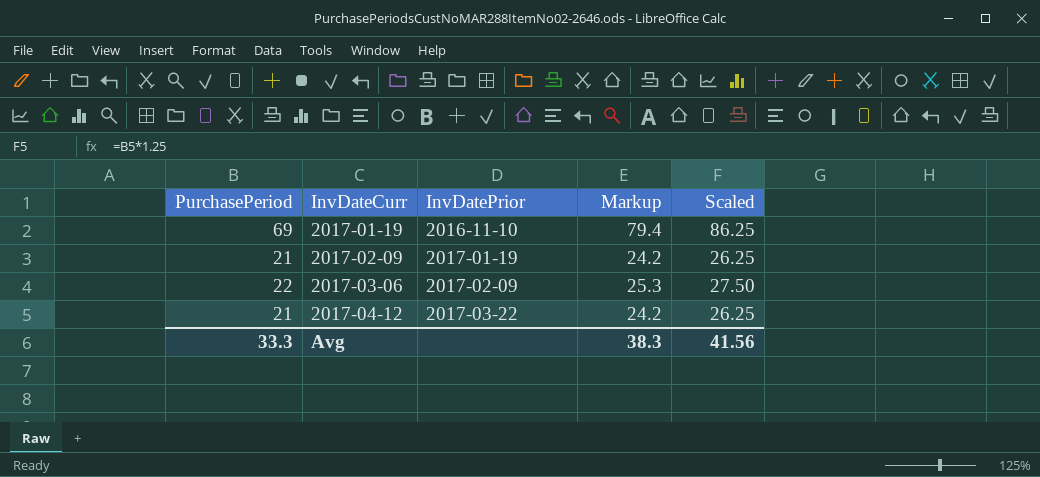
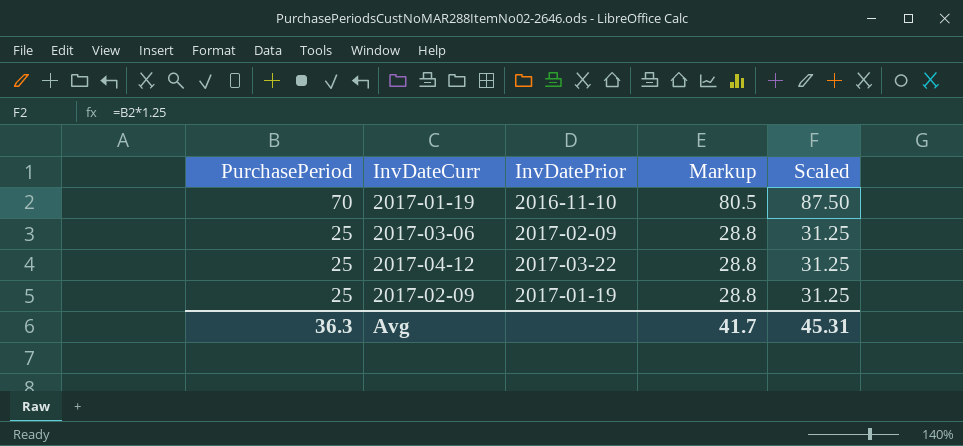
row order: InvDateCurr ascending -> PurchasePeriod descending
2017-01-19 | PurchasePeriod: 69 -> 70
2017-01-19 | Markup: 79.4 -> 80.5
2017-01-19 | Scaled: 86.25 -> 87.50
2017-03-06 | PurchasePeriod: 22 -> 25
2017-03-06 | Markup: 25.3 -> 28.8
2017-03-06 | Scaled: 27.50 -> 31.25
2017-04-12 | PurchasePeriod: 21 -> 25
2017-04-12 | Markup: 24.2 -> 28.8
2017-04-12 | Scaled: 26.25 -> 31.25
2017-02-09 | PurchasePeriod: 21 -> 25
2017-02-09 | Markup: 24.2 -> 28.8
2017-02-09 | Scaled: 26.25 -> 31.25
Avg | PurchasePeriod: 33.3 -> 36.3
Avg | Markup: 38.3 -> 41.7
Avg | Scaled: 41.56 -> 45.31

